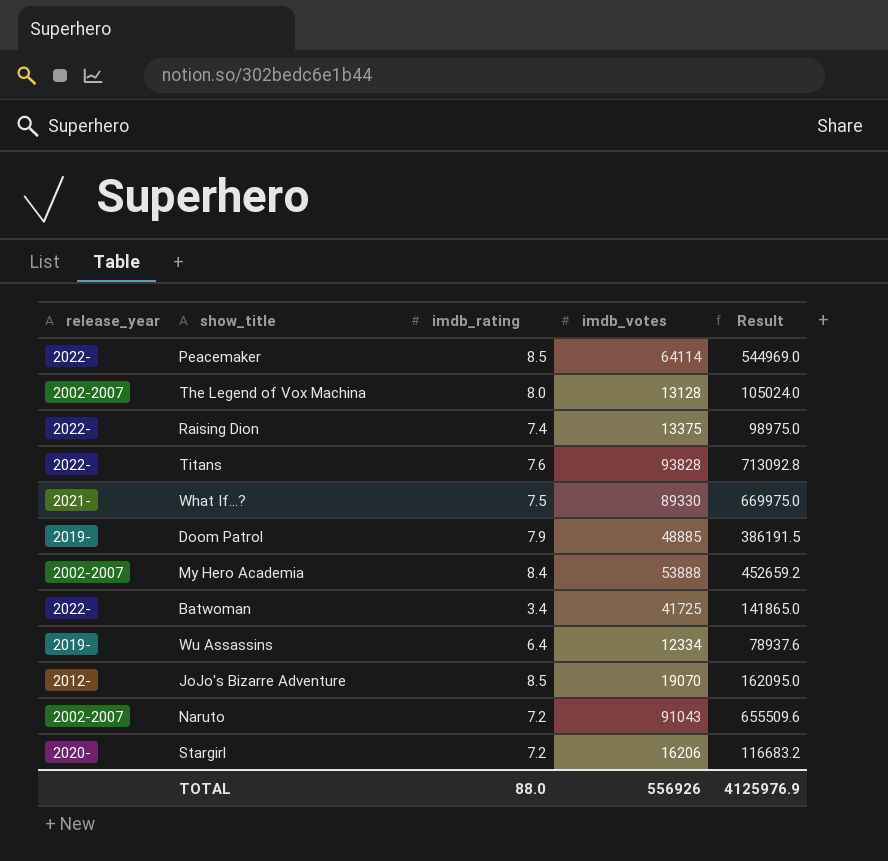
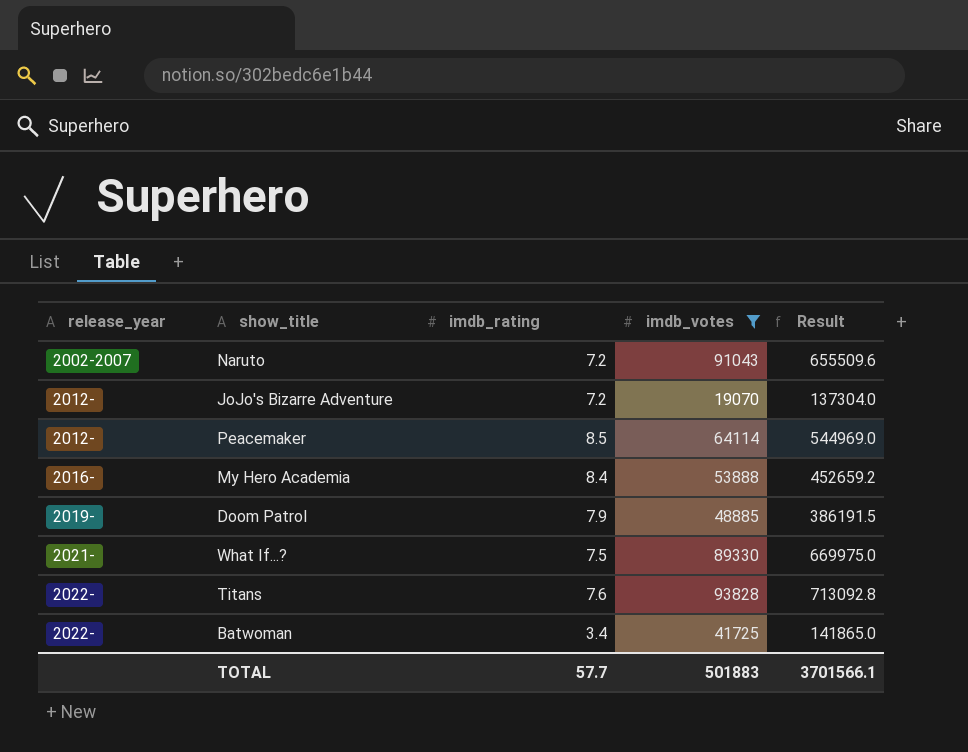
filter: none -> imdb_votes >= 19070
row order: none -> release_year ascending
JoJo's Bizarre Adventure | imdb_rating: 8.5 -> 7.2
JoJo's Bizarre Adventure | Result: 162095.0 -> 137304.0
Peacemaker | release_year: 2022- -> 2012-
My Hero Academia | release_year: 2002-2007 -> 2016-
TOTAL | imdb_rating: 88.0 -> 57.7
TOTAL | imdb_votes: 556926 -> 501883
TOTAL | Result: 4125976.9 -> 3701566.1

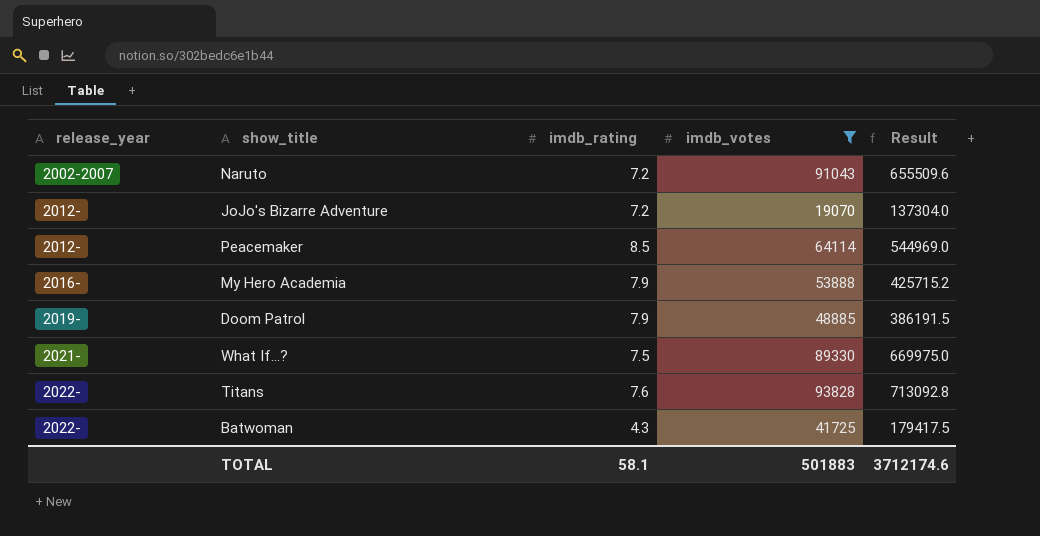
My Hero Academia | imdb_rating: 8.4 -> 7.9
My Hero Academia | Result: 452659.2 -> 425715.2
Batwoman | imdb_rating: 3.4 -> 4.3
Batwoman | Result: 141865.0 -> 179417.5
TOTAL | imdb_rating: 57.7 -> 58.1
TOTAL | Result: 3701566.1 -> 3712174.6

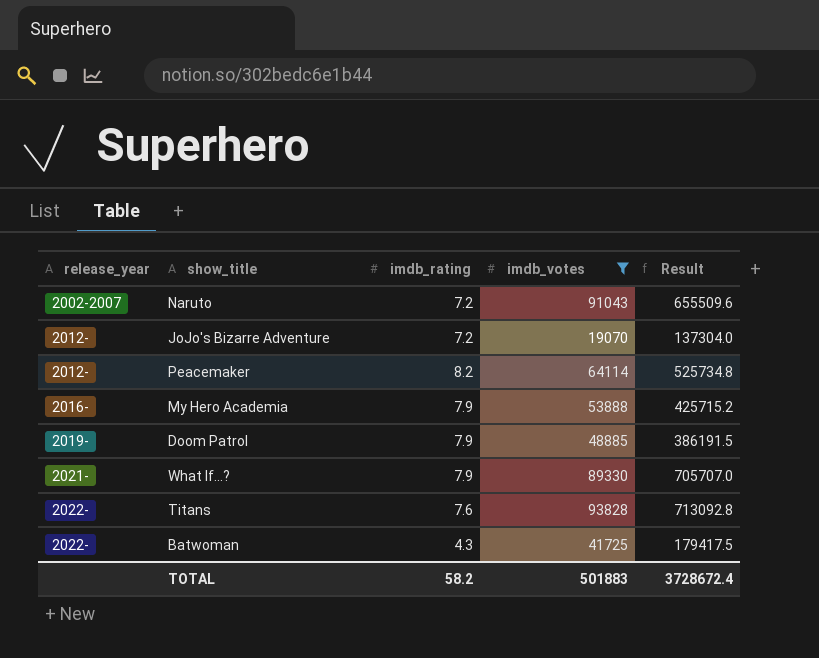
Peacemaker | imdb_rating: 8.5 -> 8.2
Peacemaker | Result: 544969.0 -> 525734.8
What If...? | imdb_rating: 7.5 -> 7.9
What If...? | Result: 669975.0 -> 705707.0
TOTAL | imdb_rating: 58.1 -> 58.2
TOTAL | Result: 3712174.6 -> 3728672.4

